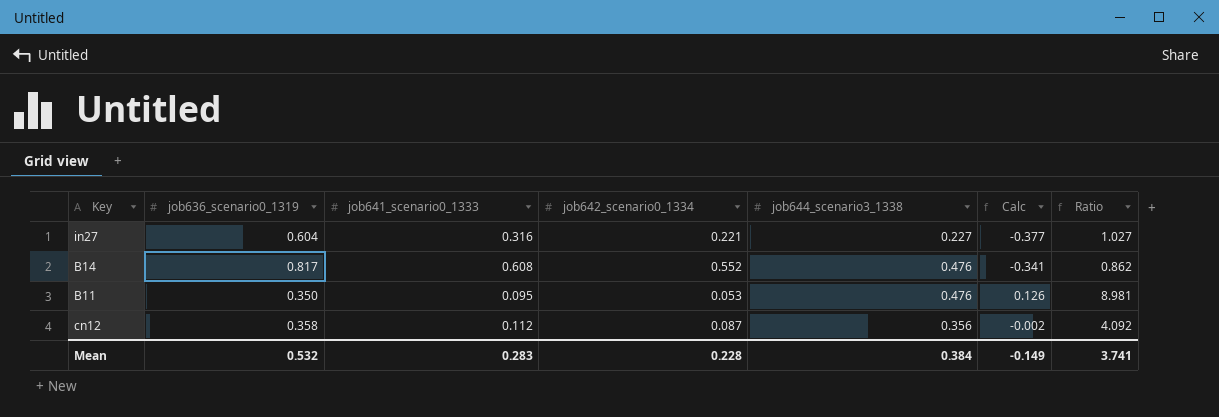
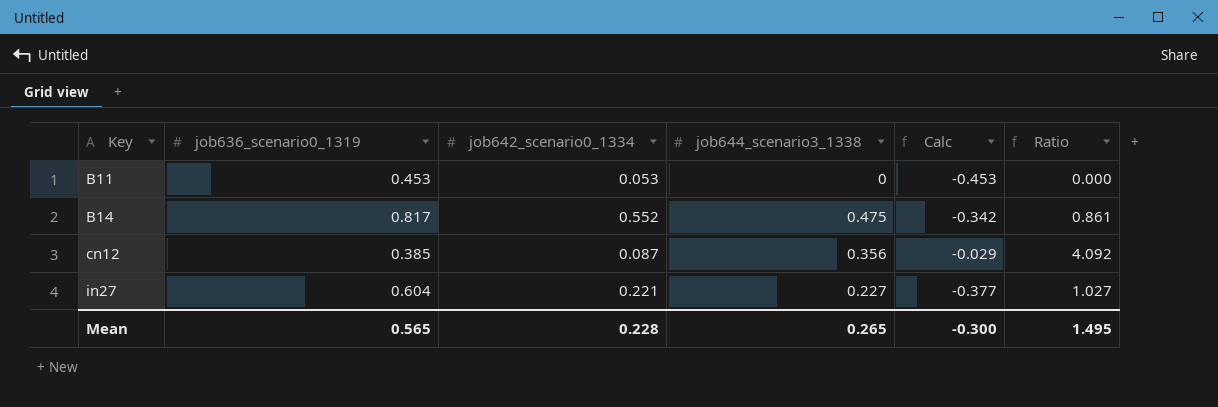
row order: none -> Key ascending
column job641_scenario0_1333 | position: 3 -> none
B11 | job636_scenario0_1319: 0.350 -> 0.453
B11 | job644_scenario3_1338: 0.476 -> 0
B11 | Calc: 0.126 -> -0.453
B11 | Ratio: 8.981 -> 0.000
B14 | job644_scenario3_1338: 0.476 -> 0.475
B14 | Calc: -0.341 -> -0.342
B14 | Ratio: 0.862 -> 0.861
cn12 | job636_scenario0_1319: 0.358 -> 0.385
cn12 | Calc: -0.002 -> -0.029
Mean | job636_scenario0_1319: 0.532 -> 0.565
Mean | job644_scenario3_1338: 0.384 -> 0.265
Mean | Calc: -0.149 -> -0.300
Mean | Ratio: 3.741 -> 1.495

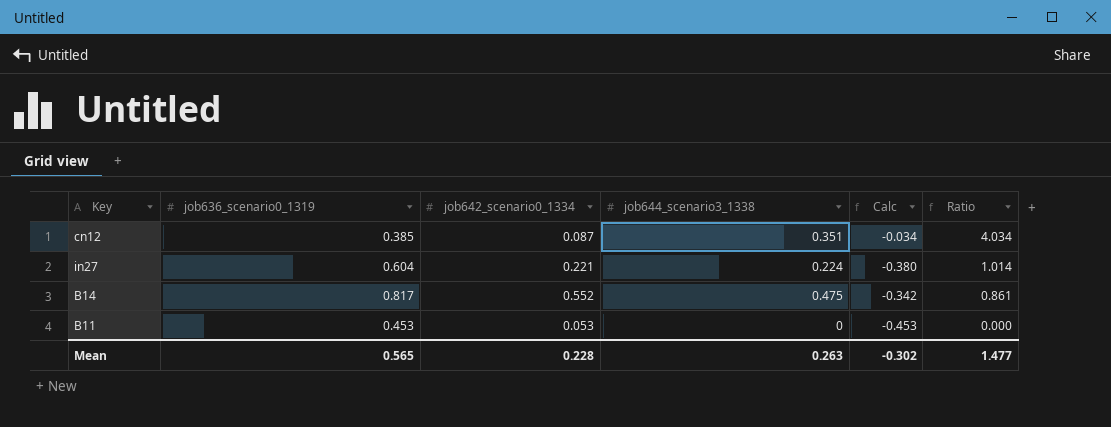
row order: Key ascending -> Ratio descending
cn12 | job644_scenario3_1338: 0.356 -> 0.351
cn12 | Calc: -0.029 -> -0.034
cn12 | Ratio: 4.092 -> 4.034
in27 | job644_scenario3_1338: 0.227 -> 0.224
in27 | Calc: -0.377 -> -0.380
in27 | Ratio: 1.027 -> 1.014
Mean | job644_scenario3_1338: 0.265 -> 0.263
Mean | Calc: -0.300 -> -0.302
Mean | Ratio: 1.495 -> 1.477

